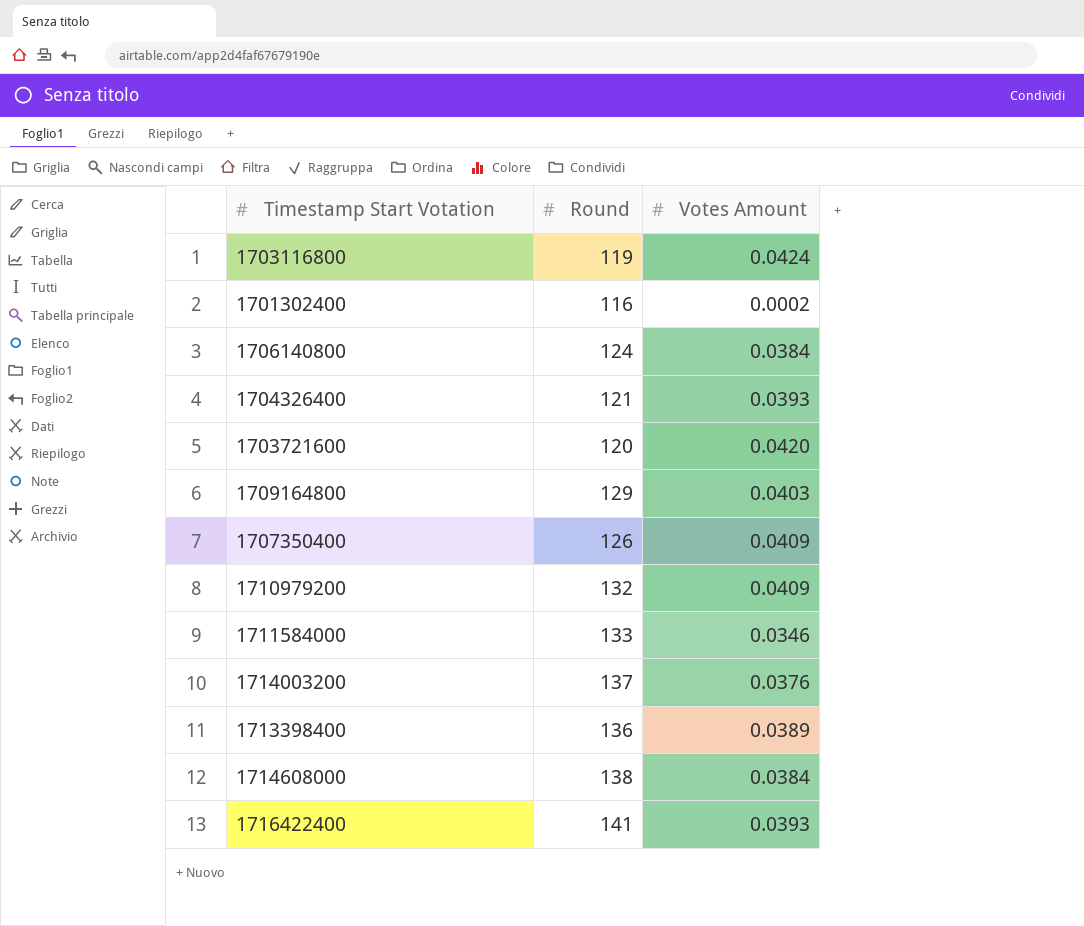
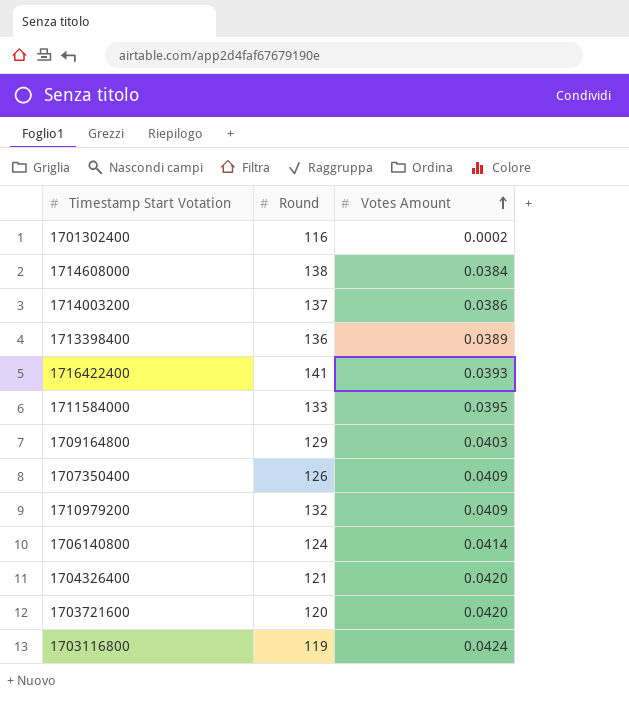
row order: none -> Votes Amount ascending
1714003200 | Votes Amount: 0.0376 -> 0.0386
1711584000 | Votes Amount: 0.0346 -> 0.0395
1706140800 | Votes Amount: 0.0384 -> 0.0414
1704326400 | Votes Amount: 0.0393 -> 0.0420

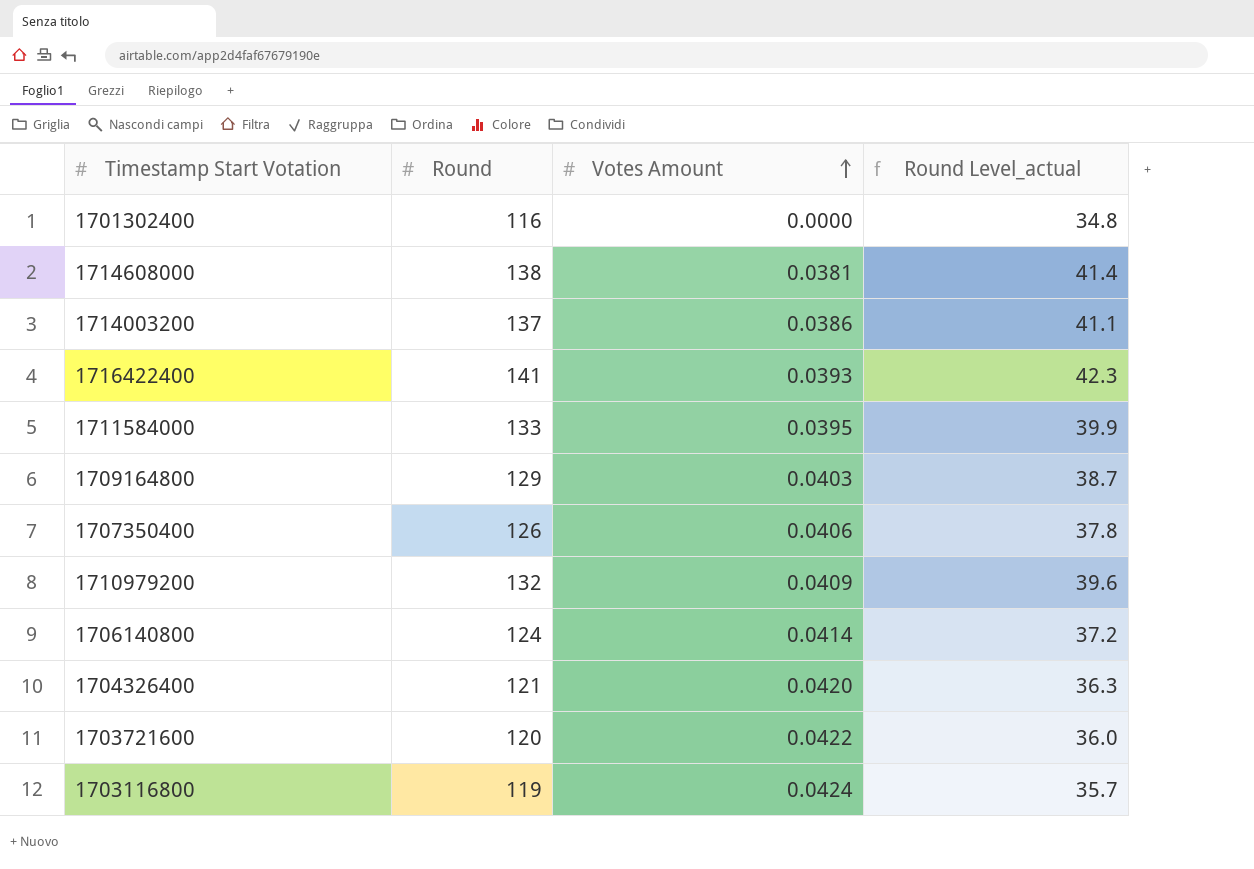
column Round Level_actual | formula: none -> [Round] * 0.3
row 1713398400: 136 | 0.0389 -> none
1701302400 | Votes Amount: 0.0002 -> 0.0000
1714608000 | Votes Amount: 0.0384 -> 0.0381
1707350400 | Votes Amount: 0.0409 -> 0.0406
1703721600 | Votes Amount: 0.0420 -> 0.0422

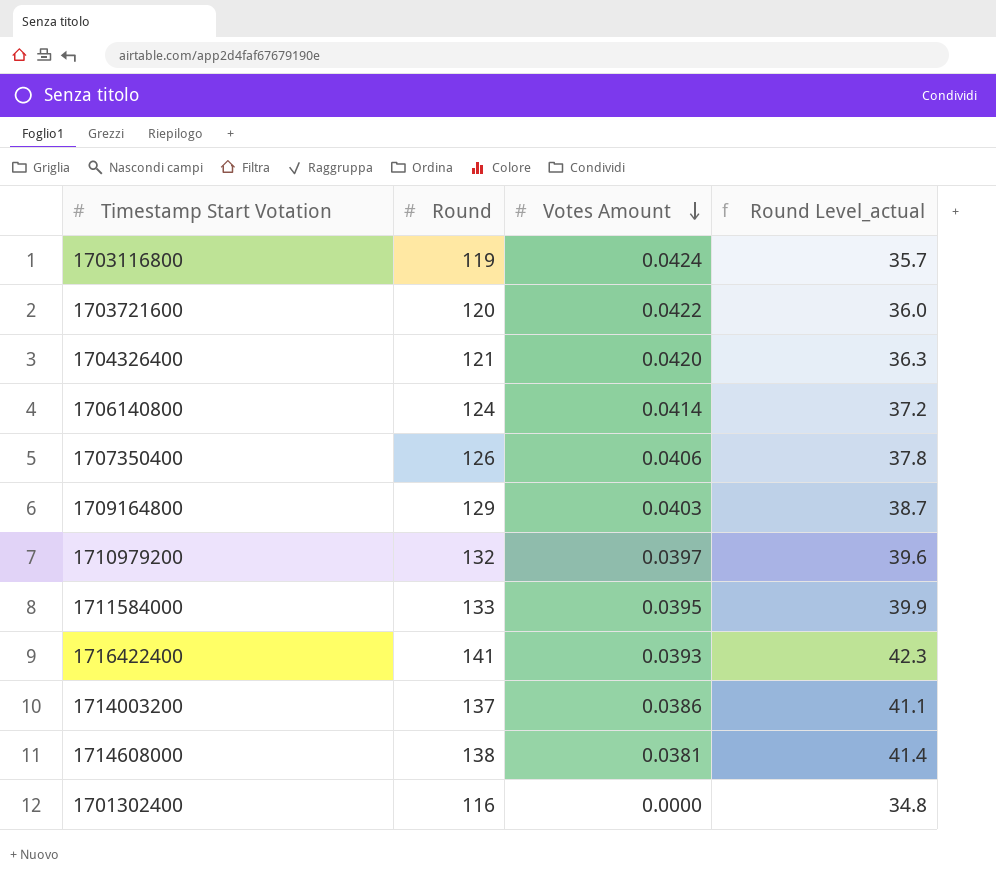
row order: Votes Amount ascending -> Votes Amount descending
1710979200 | Votes Amount: 0.0409 -> 0.0397

